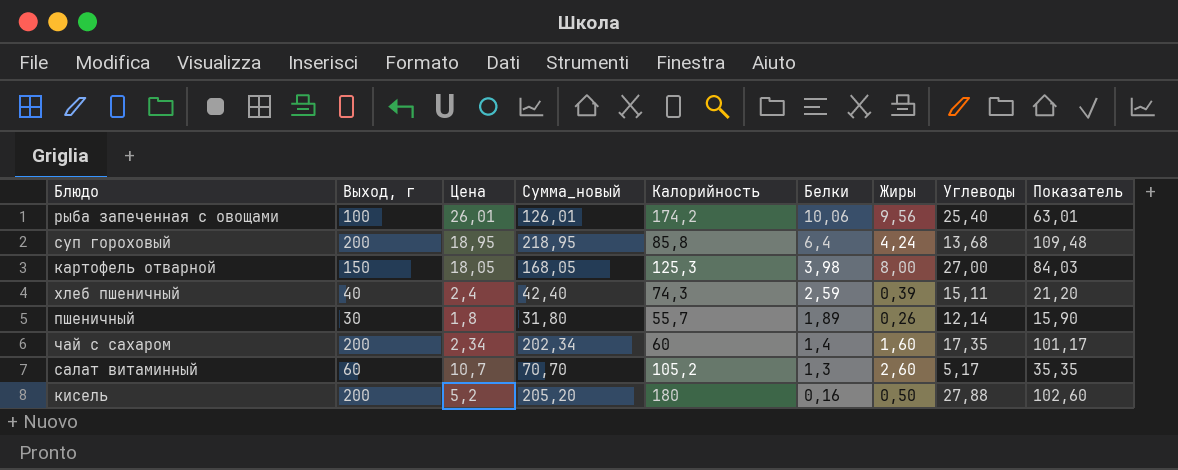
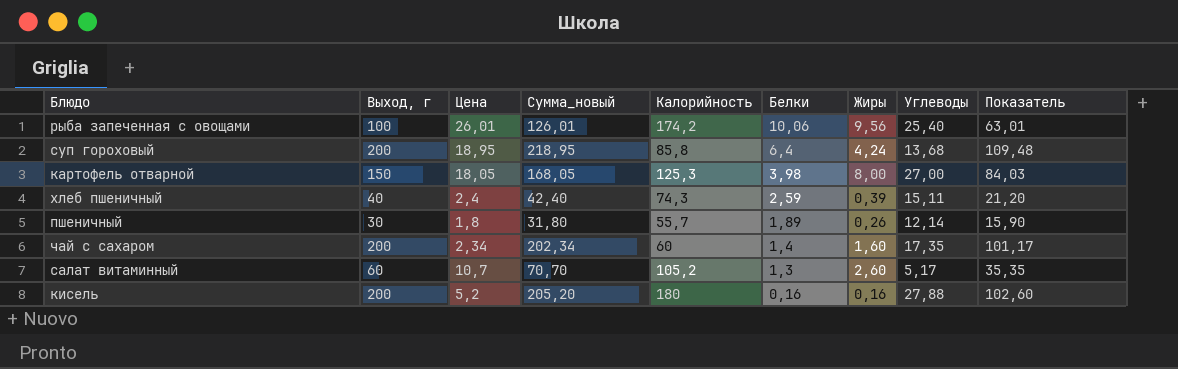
кисель | Жиры: 0,50 -> 0,16

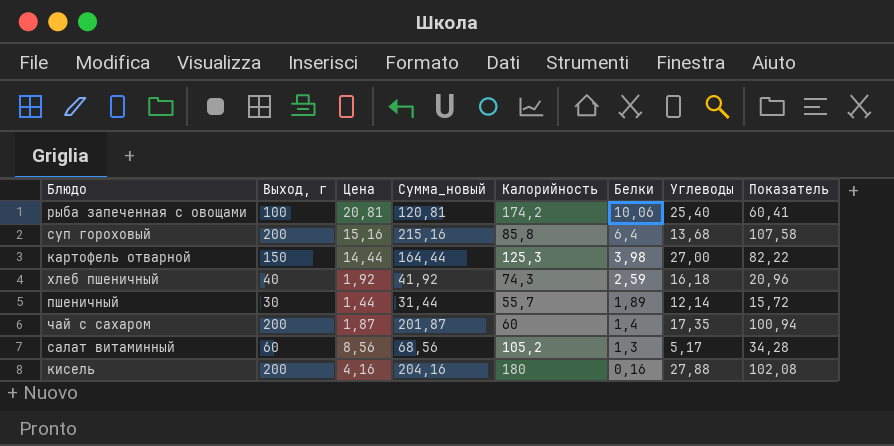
column Жиры | position: 7 -> none
рыба запеченная с овощами | Цена: 26,01 -> 20,81
рыба запеченная с овощами | Сумма_новый: 126,01 -> 120,81
рыба запеченная с овощами | Показатель: 63,01 -> 60,41
суп гороховый | Цена: 18,95 -> 15,16
суп гороховый | Сумма_новый: 218,95 -> 215,16
суп гороховый | Показатель: 109,48 -> 107,58
картофель отварной | Цена: 18,05 -> 14,44
картофель отварной | Сумма_новый: 168,05 -> 164,44
картофель отварной | Показатель: 84,03 -> 82,22
хлеб пшеничный | Цена: 2,4 -> 1,92
хлеб пшеничный | Сумма_новый: 42,40 -> 41,92
хлеб пшеничный | Углеводы: 15,11 -> 16,18
хлеб пшеничный | Показатель: 21,20 -> 20,96
пшеничный | Цена: 1,8 -> 1,44
пшеничный | Сумма_новый: 31,80 -> 31,44
пшеничный | Показатель: 15,90 -> 15,72
чай с сахаром | Цена: 2,34 -> 1,87
чай с сахаром | Сумма_новый: 202,34 -> 201,87
чай с сахаром | Показатель: 101,17 -> 100,94
салат витаминный | Цена: 10,7 -> 8,56
салат витаминный | Сумма_новый: 70,70 -> 68,56
салат витаминный | Показатель: 35,35 -> 34,28
кисель | Цена: 5,2 -> 4,16
кисель | Сумма_новый: 205,20 -> 204,16
кисель | Показатель: 102,60 -> 102,08

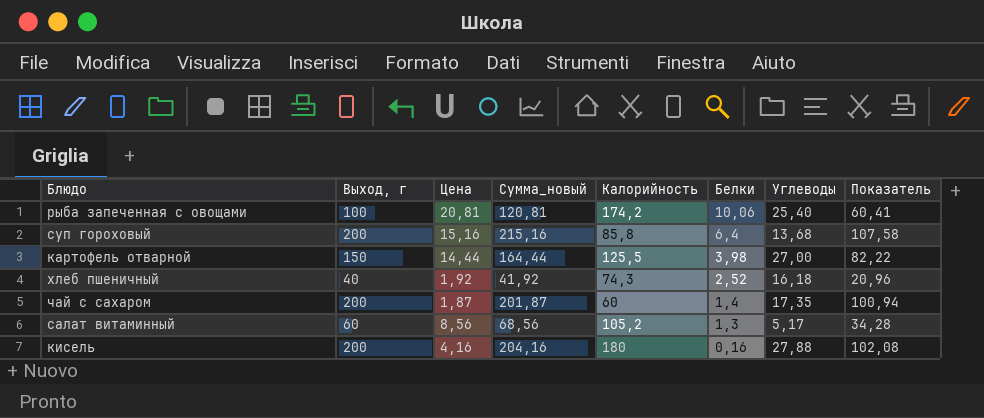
row пшеничный: 30 | 1,44 | 31,44 | 55,7 | 1,89 | 12,14 | 15,72 -> none
картофель отварной | Калорийность: 125,3 -> 125,5
хлеб пшеничный | Белки: 2,59 -> 2,52

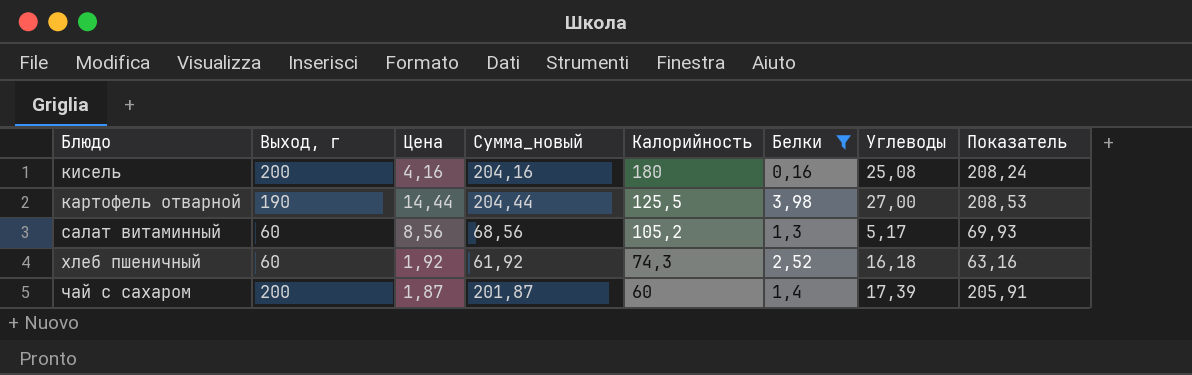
filter: none -> Белки <= 3,98
row order: Белки descending -> Калорийность descending
column Показатель | formula: [Сумма_новый] * 0,5 -> [Сумма_новый] * 1,02
кисель | Углеводы: 27,88 -> 25,08
картофель отварной | Выход, г: 150 -> 190
картофель отварной | Сумма_новый: 164,44 -> 204,44
хлеб пшеничный | Выход, г: 40 -> 60
хлеб пшеничный | Сумма_новый: 41,92 -> 61,92
чай с сахаром | Углеводы: 17,35 -> 17,39

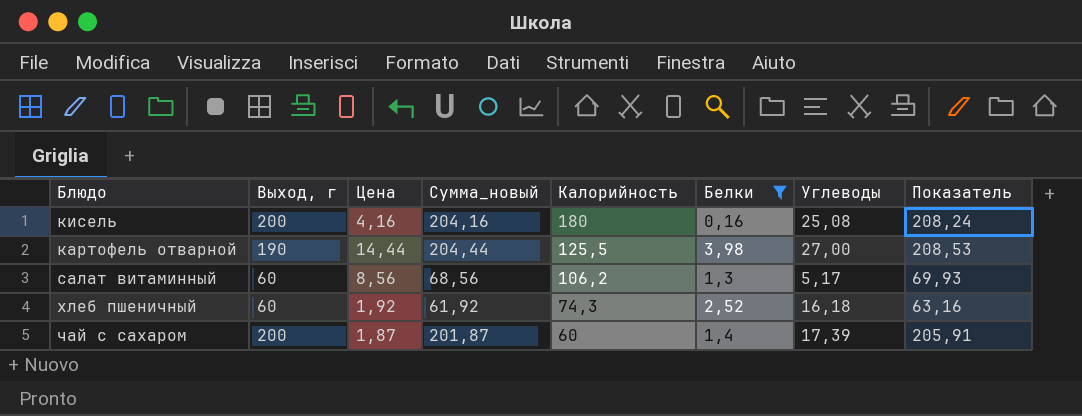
салат витаминный | Калорийность: 105,2 -> 106,2

